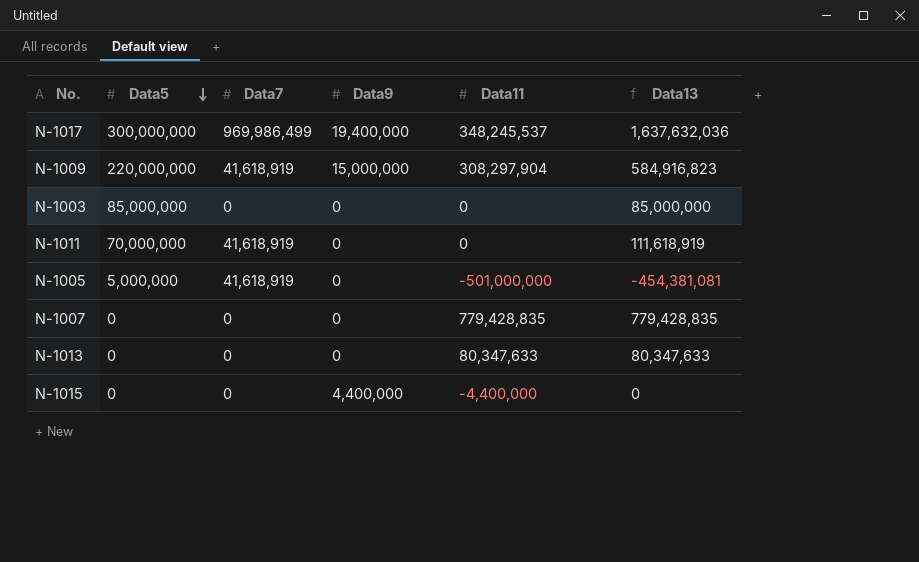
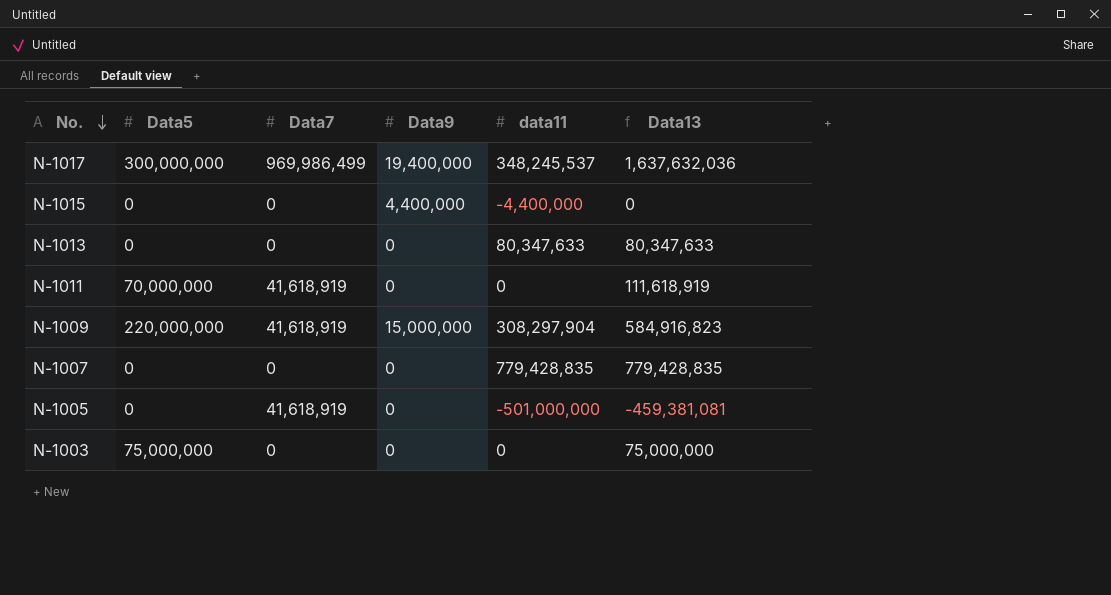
row order: Data5 descending -> No. descending
column name: Data11 -> data11
N-1005 | Data5: 5,000,000 -> 0
N-1005 | Data13: -454,381,081 -> -459,381,081
N-1003 | Data5: 85,000,000 -> 75,000,000
N-1003 | Data13: 85,000,000 -> 75,000,000

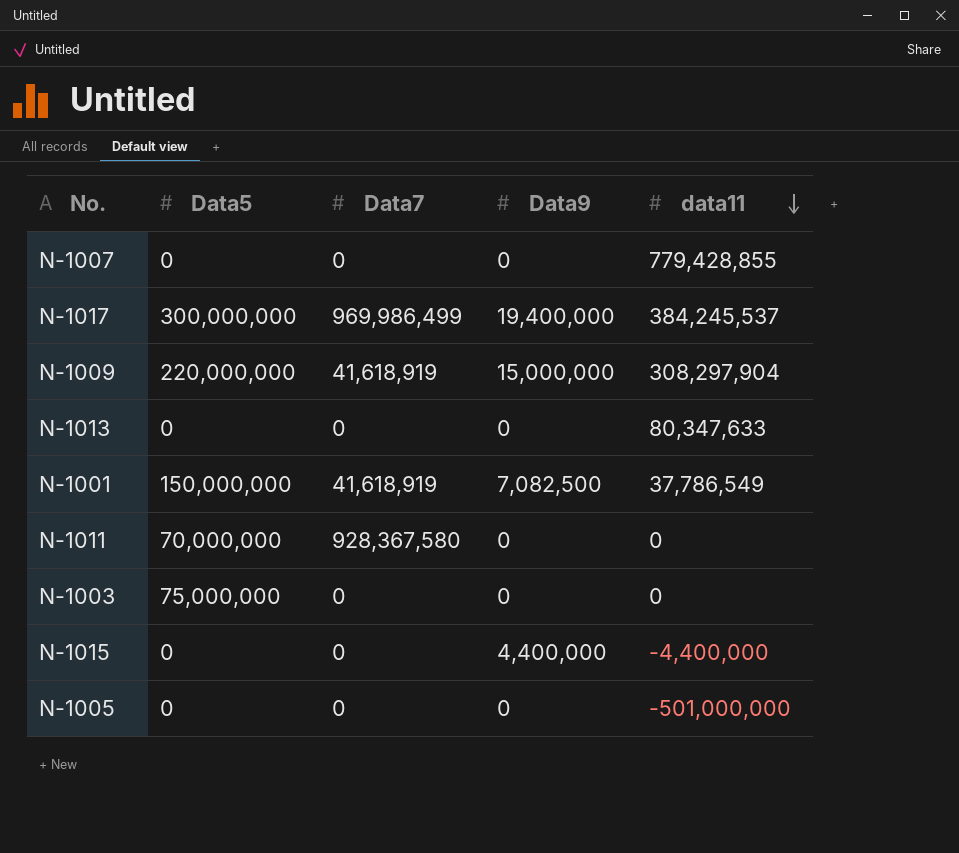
row order: No. descending -> data11 descending
column Data13 | formula: [Data5] + [Data7] + [Data9] + [data11] -> none
N-1007 | data11: 779,428,835 -> 779,428,855
N-1017 | data11: 348,245,537 -> 384,245,537
row N-1001: none -> 150,000,000 | 41,618,919 | 7,082,500 | 37,786,549
N-1011 | Data7: 41,618,919 -> 928,367,580
N-1005 | Data7: 41,618,919 -> 0

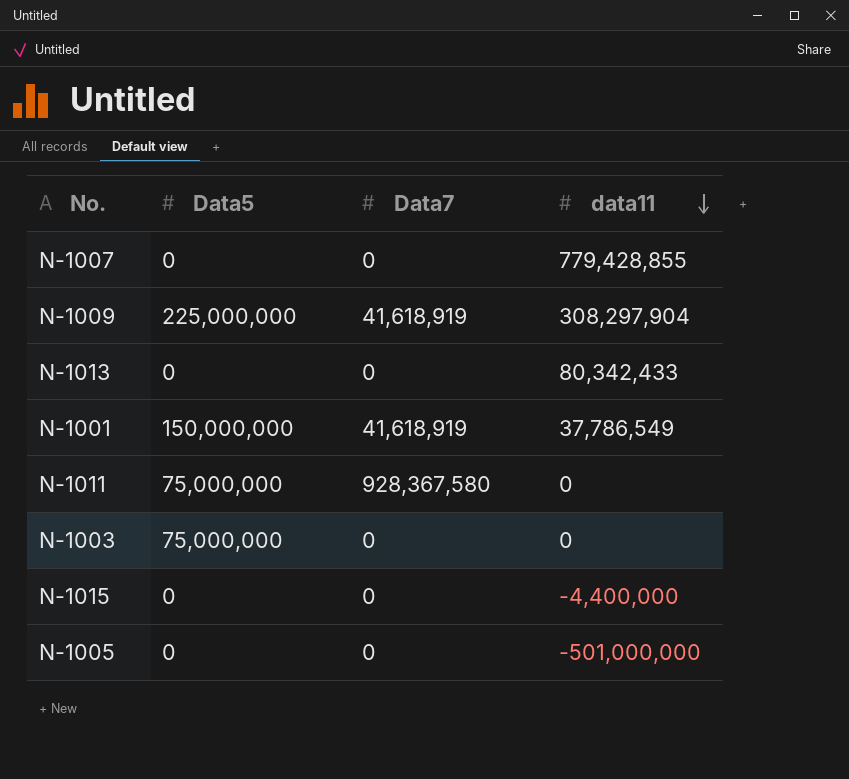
column Data9 | position: 4 -> none
row N-1017: 300,000,000 | 969,986,499 | 19,400,000 | 384,245,537 -> none
N-1009 | Data5: 220,000,000 -> 225,000,000
N-1013 | data11: 80,347,633 -> 80,342,433
N-1011 | Data5: 70,000,000 -> 75,000,000

